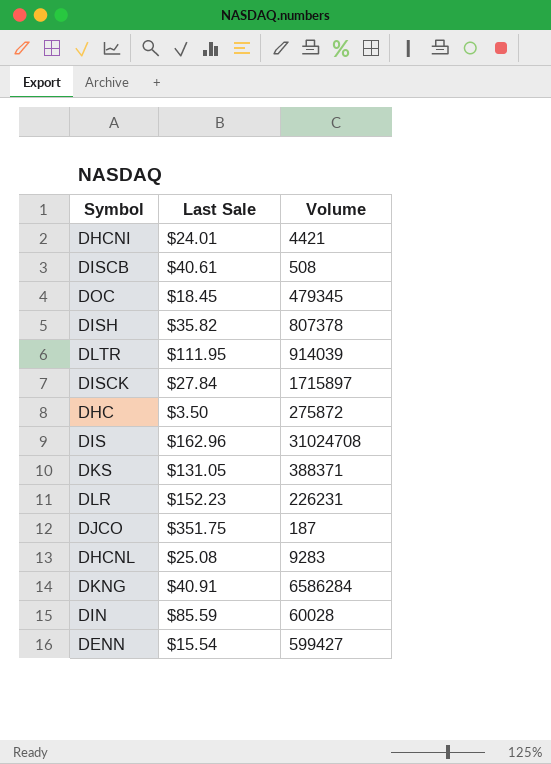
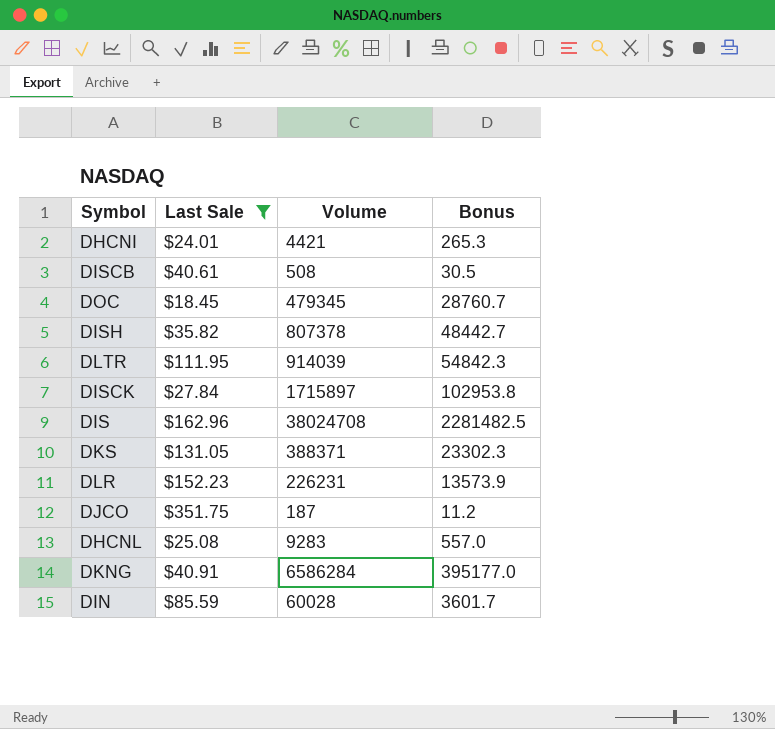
filter: none -> Last Sale >= $18.45
column Bonus | formula: none -> [Volume] * 0.06
DIS | Volume: 31024708 -> 38024708

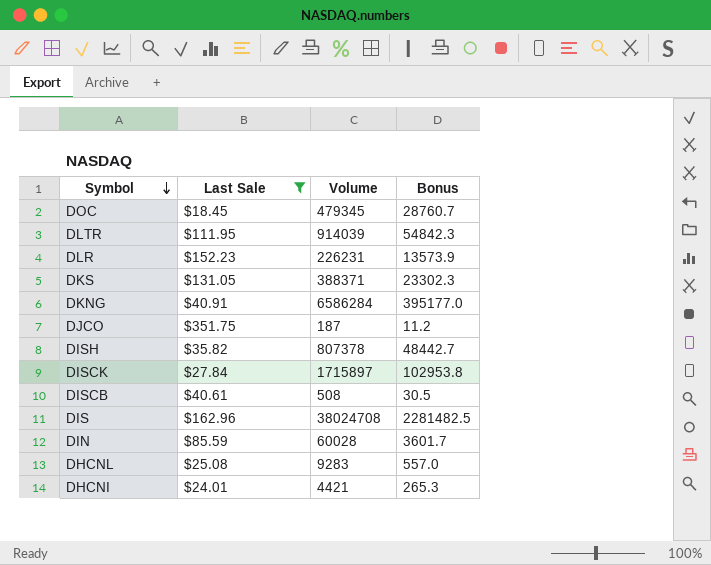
row order: none -> Symbol descending

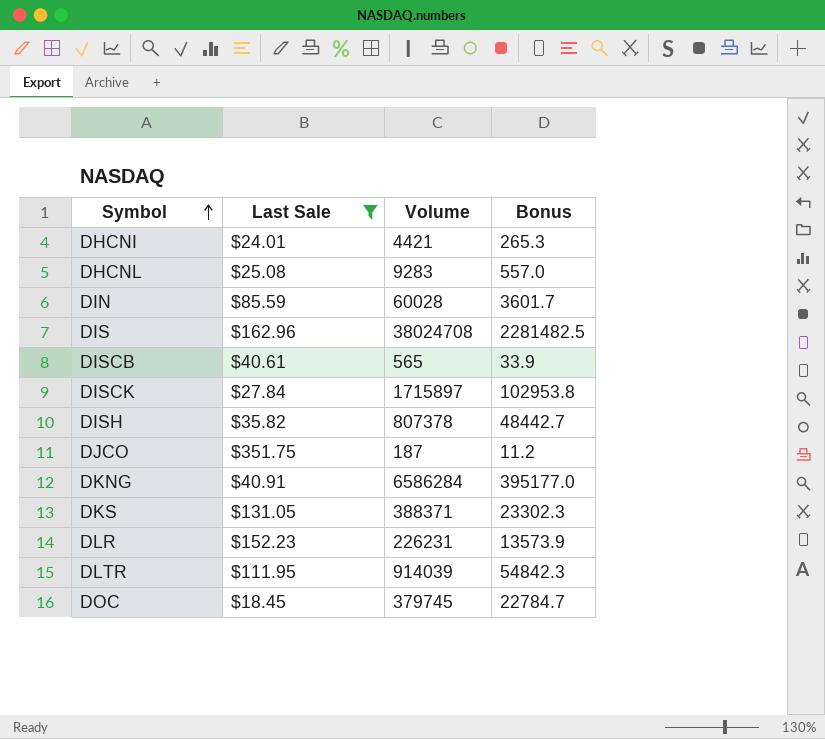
row order: Symbol descending -> Symbol ascending
DISCB | Volume: 508 -> 565
DISCB | Bonus: 30.5 -> 33.9
DOC | Volume: 479345 -> 379745
DOC | Bonus: 28760.7 -> 22784.7

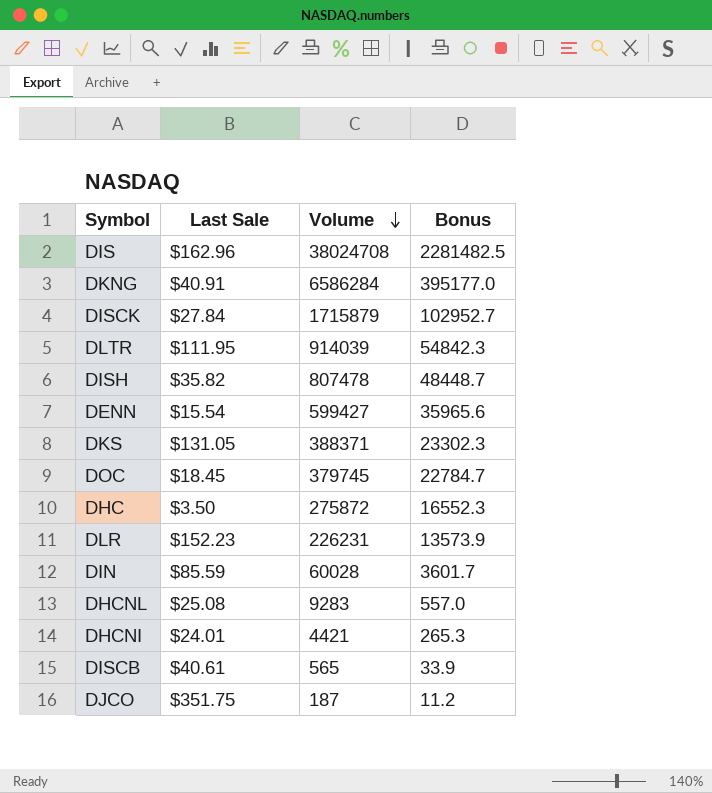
filter: Last Sale >= $18.45 -> none
row order: Symbol ascending -> Volume descending
DISCK | Volume: 1715897 -> 1715879
DISCK | Bonus: 102953.8 -> 102952.7
DISH | Volume: 807378 -> 807478
DISH | Bonus: 48442.7 -> 48448.7

